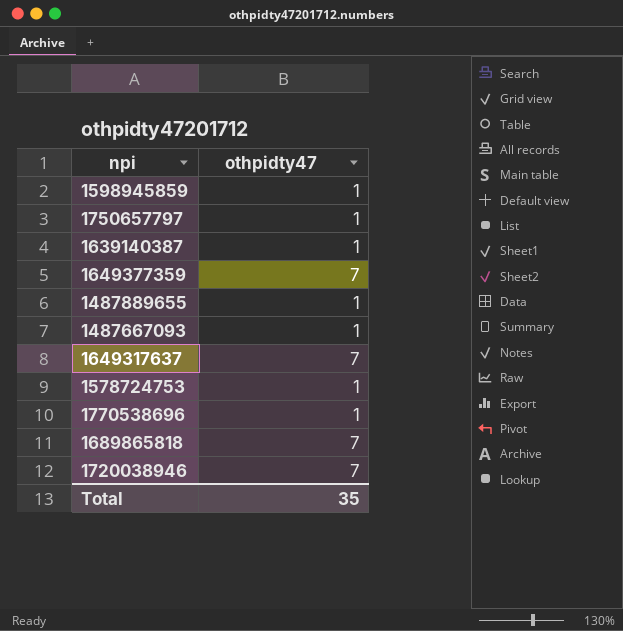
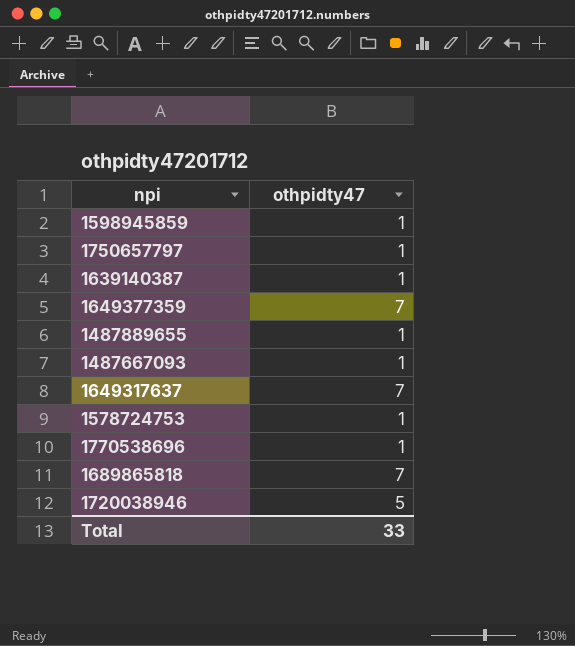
1720038946 | othpidty47: 7 -> 5
Total | othpidty47: 35 -> 33

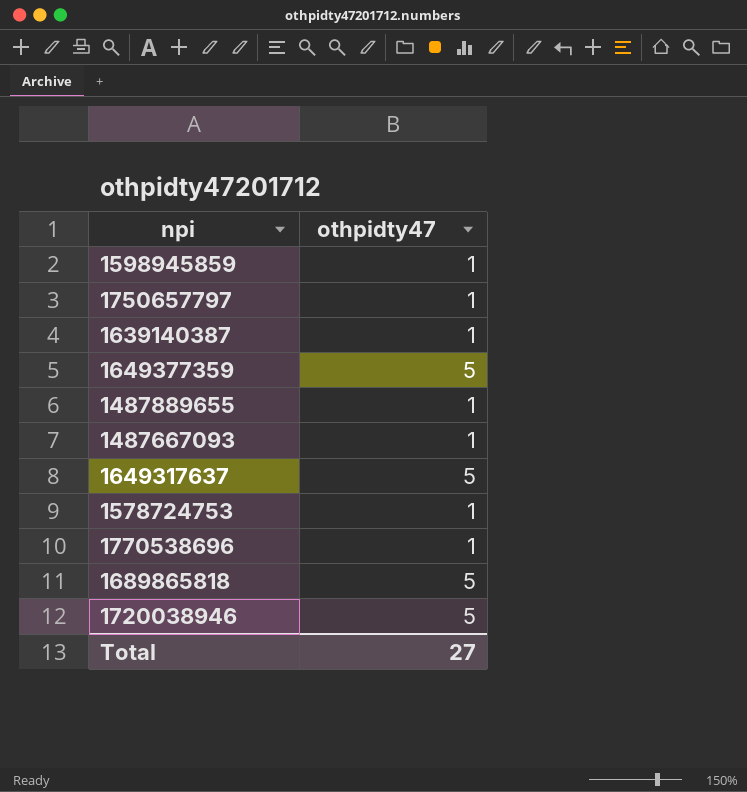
1649377359 | othpidty47: 7 -> 5
1649317637 | othpidty47: 7 -> 5
1689865818 | othpidty47: 7 -> 5
Total | othpidty47: 33 -> 27

